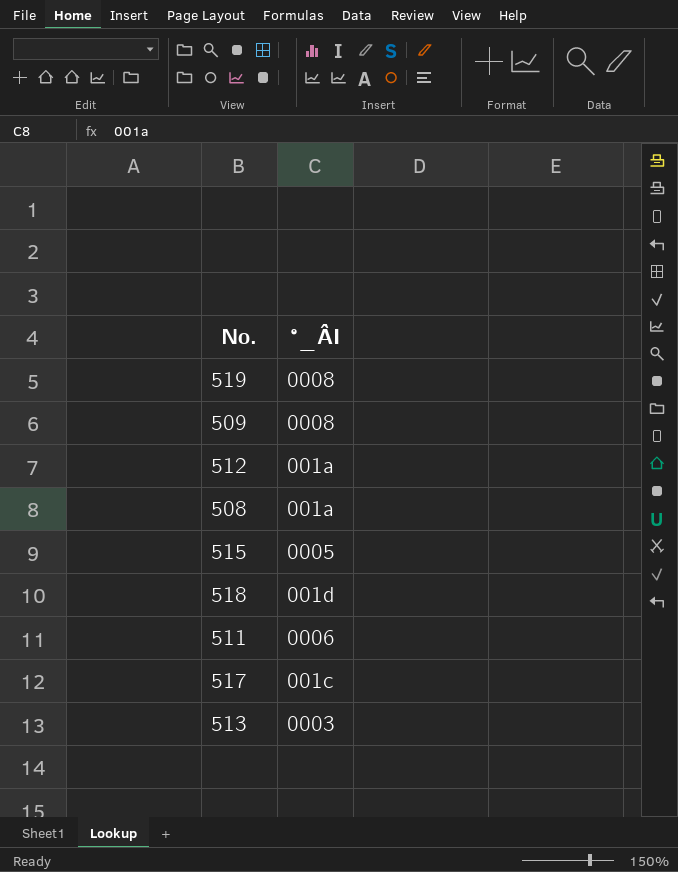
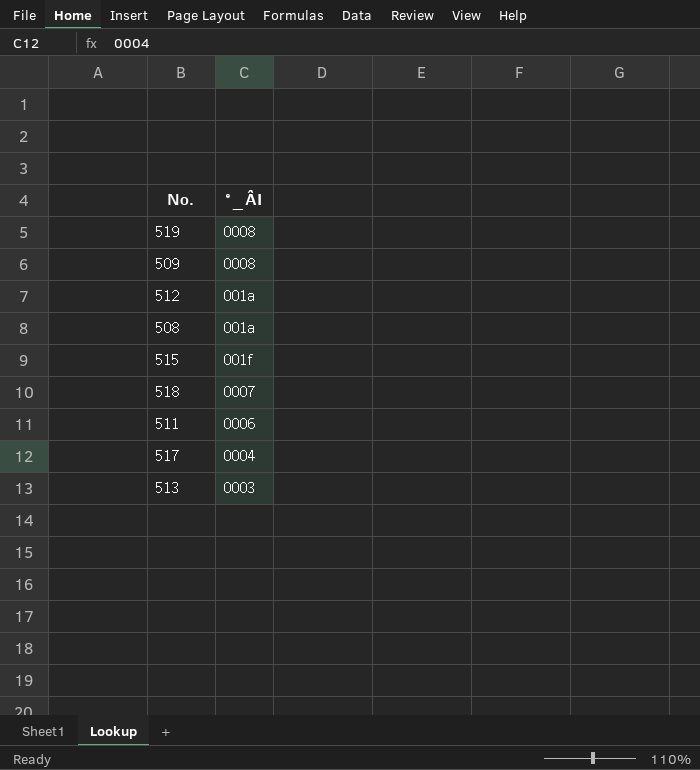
515 | °_ÂI: 0005 -> 001f
518 | °_ÂI: 001d -> 0007
517 | °_ÂI: 001c -> 0004

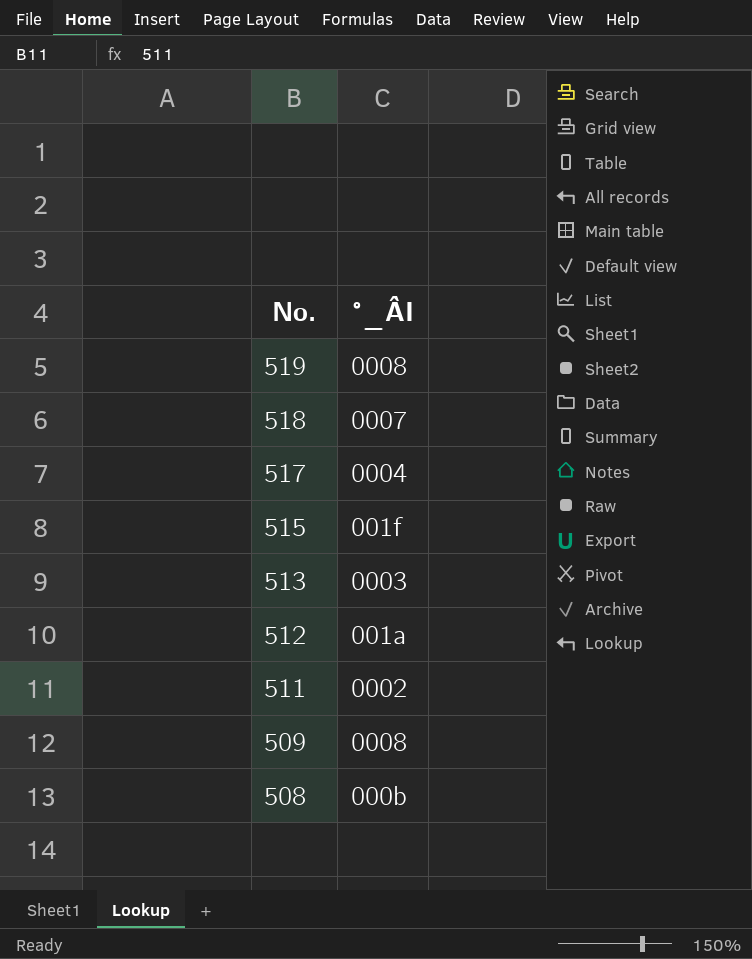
row order: none -> No. descending
511 | °_ÂI: 0006 -> 0002
508 | °_ÂI: 001a -> 000b

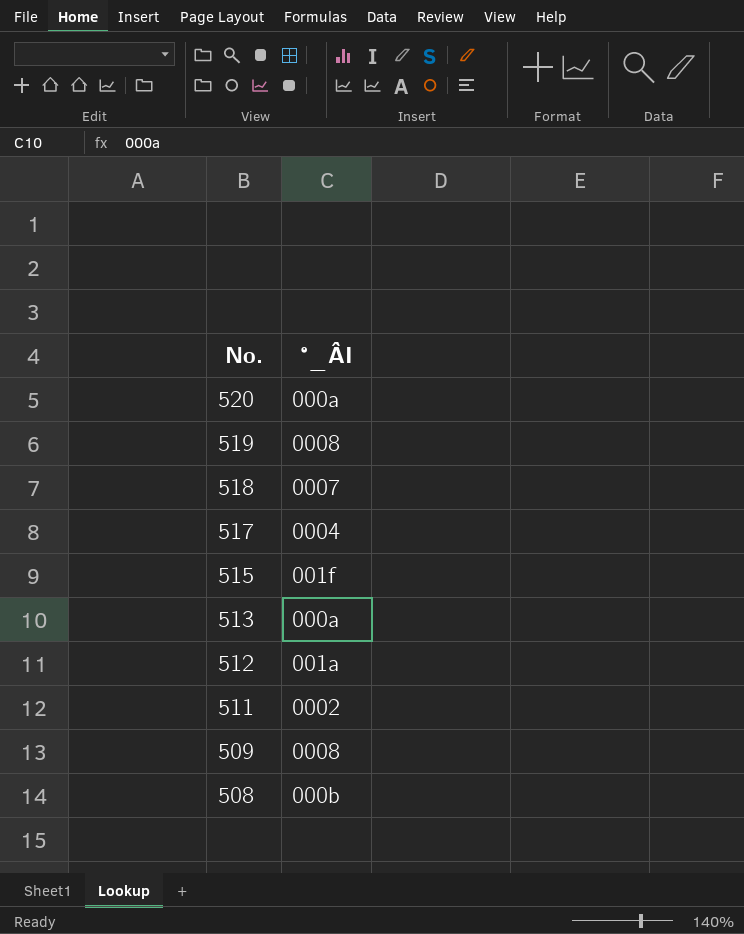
row 520: none -> 000a
513 | °_ÂI: 0003 -> 000a

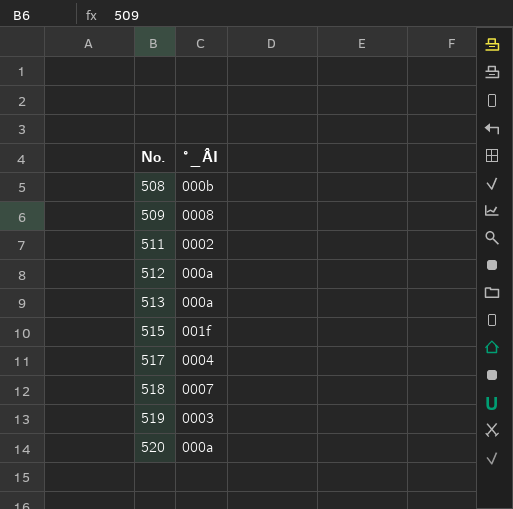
row order: No. descending -> No. ascending
512 | °_ÂI: 001a -> 000a
519 | °_ÂI: 0008 -> 0003

